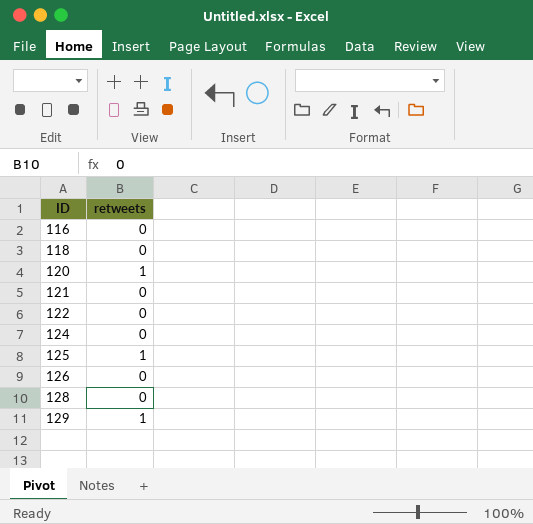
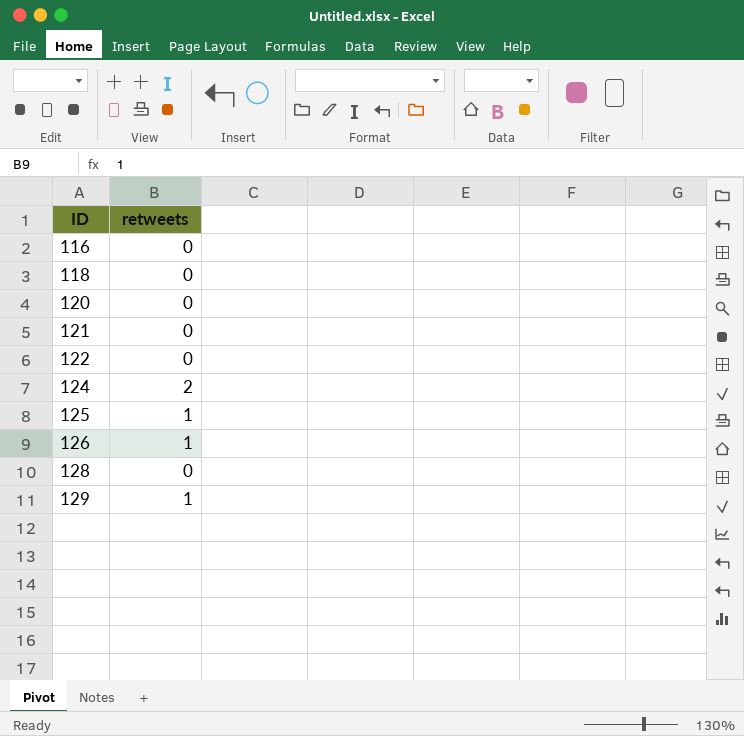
120 | retweets: 1 -> 0
124 | retweets: 0 -> 2
126 | retweets: 0 -> 1

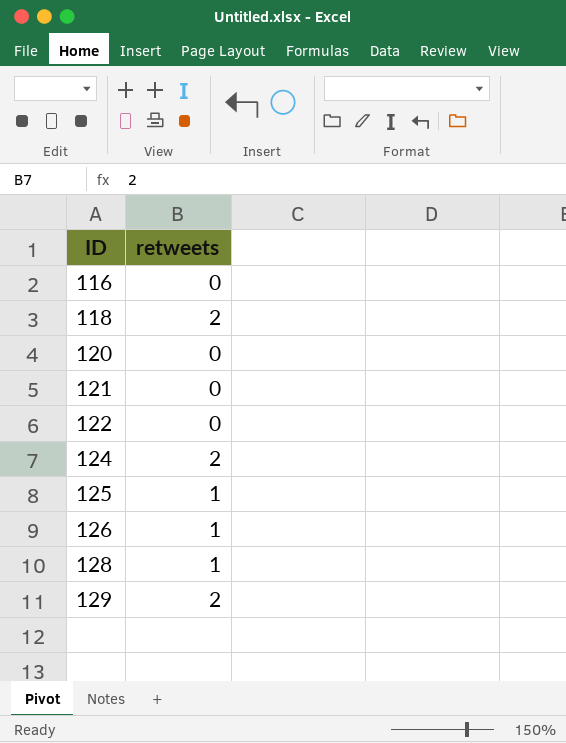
118 | retweets: 0 -> 2
128 | retweets: 0 -> 1
129 | retweets: 1 -> 2

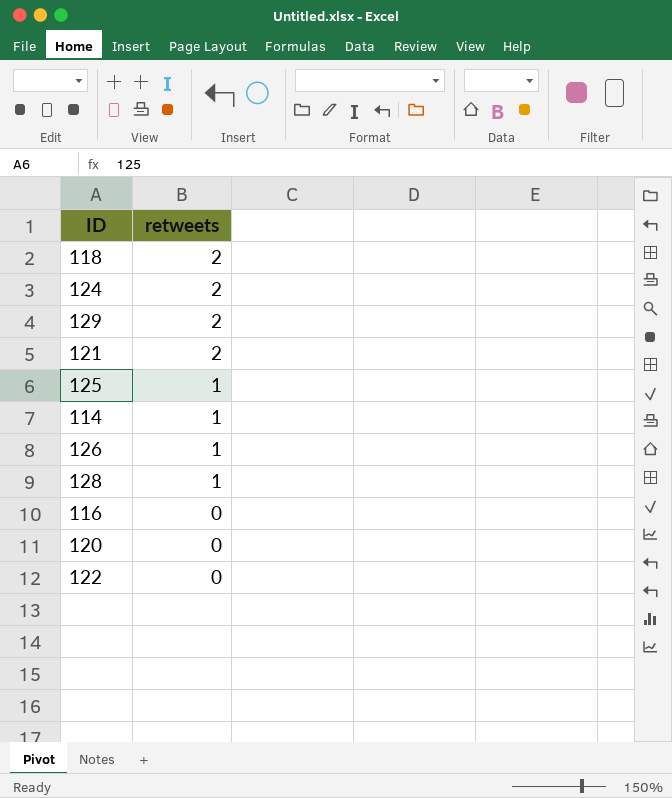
row order: ID ascending -> retweets descending
121 | retweets: 0 -> 2
row 114: none -> 1

